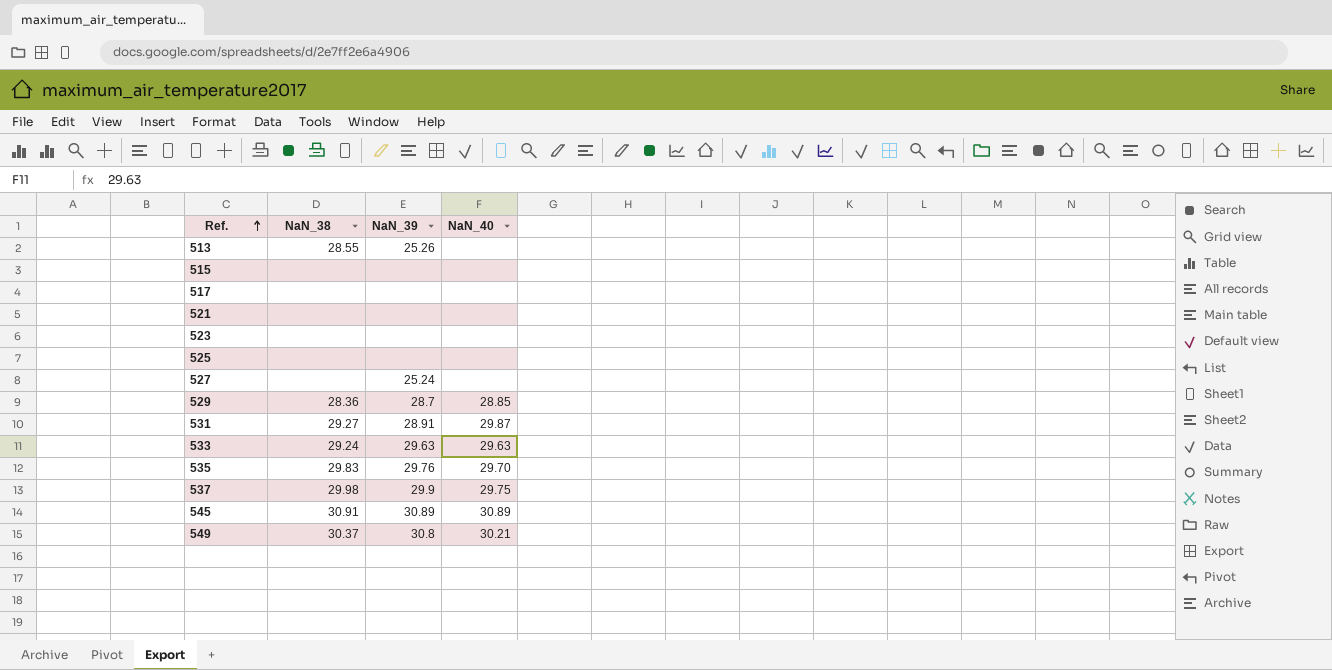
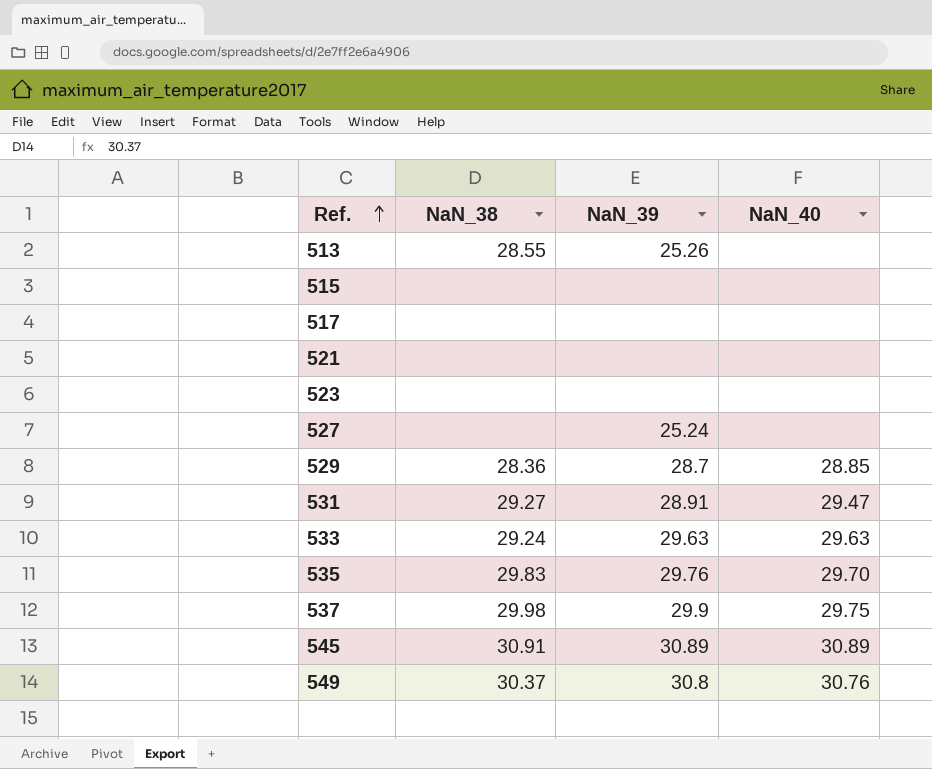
row 525: none | none | none -> none
531 | NaN_40: 29.87 -> 29.47
549 | NaN_40: 30.21 -> 30.76

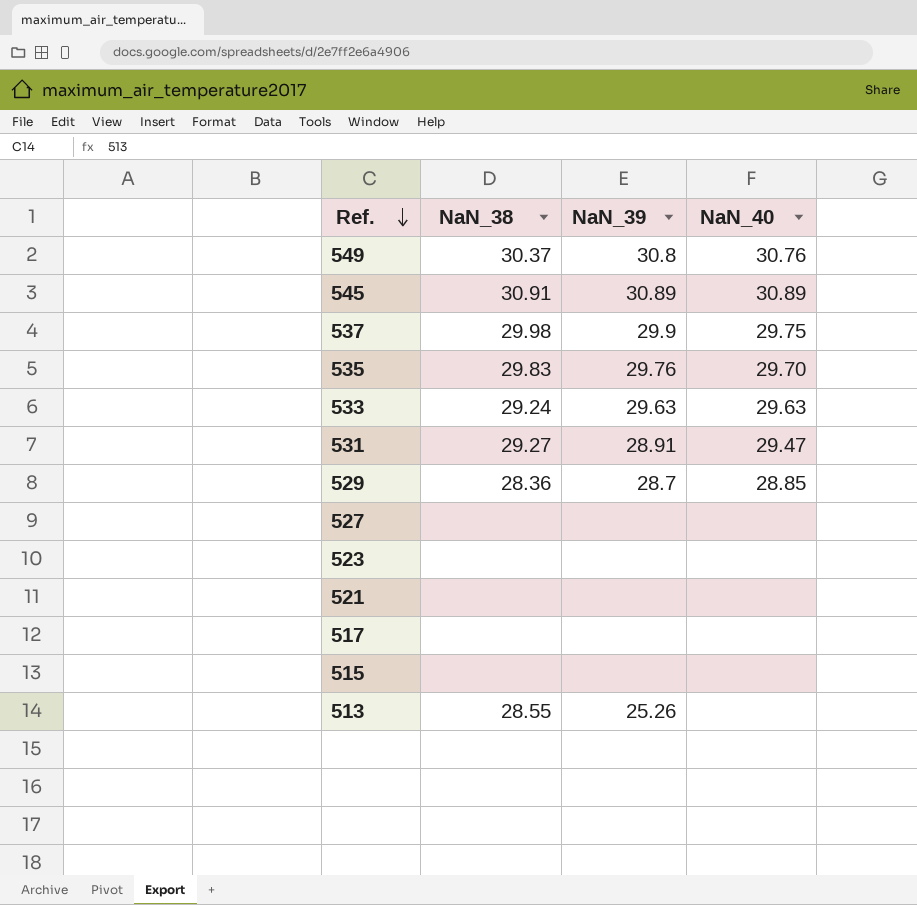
row order: Ref. ascending -> Ref. descending
527 | NaN_39: 25.24 -> none

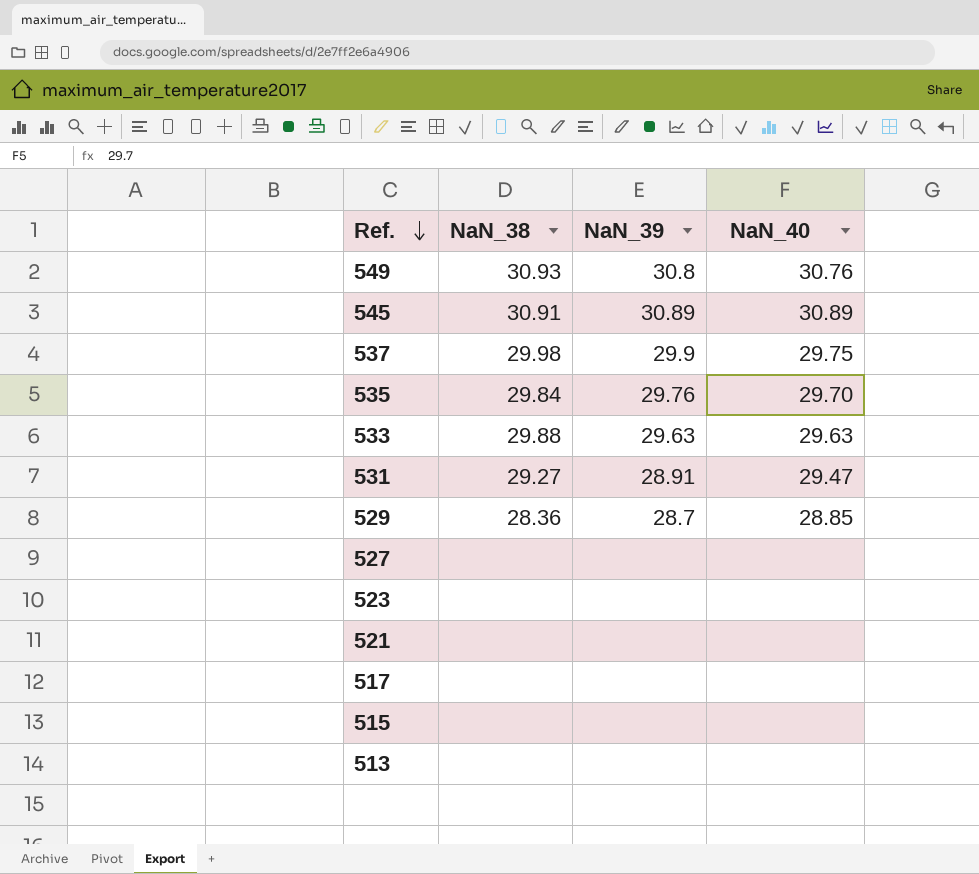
549 | NaN_38: 30.37 -> 30.93
535 | NaN_38: 29.83 -> 29.84
533 | NaN_38: 29.24 -> 29.88
513 | NaN_38: 28.55 -> none
513 | NaN_39: 25.26 -> none

